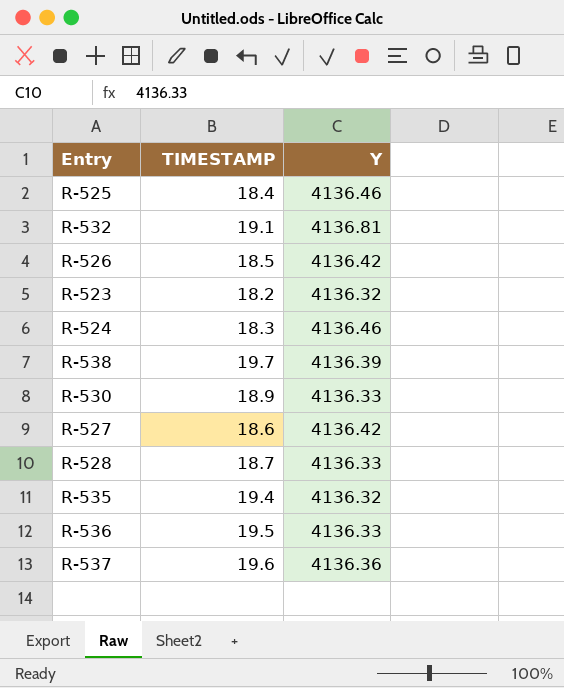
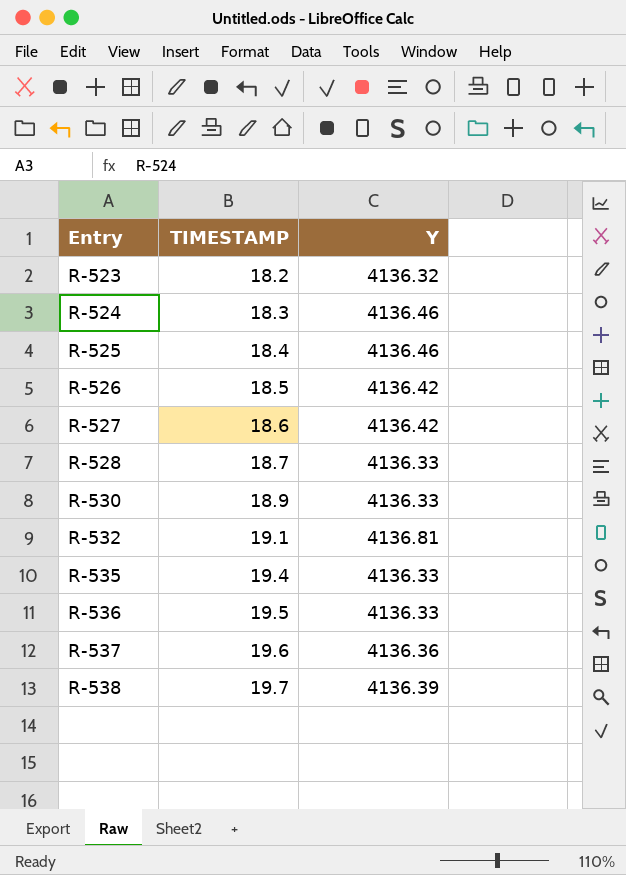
row order: none -> Entry ascending
R-535 | Y: 4136.32 -> 4136.33

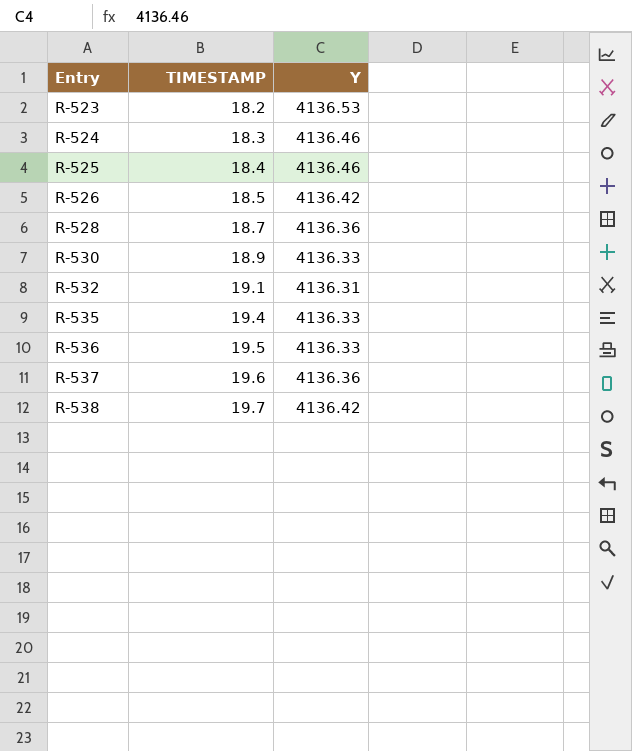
row R-527: 18.6 | 4136.42 -> none
R-523 | Y: 4136.32 -> 4136.53
R-528 | Y: 4136.33 -> 4136.36
R-532 | Y: 4136.81 -> 4136.31
R-538 | Y: 4136.39 -> 4136.42

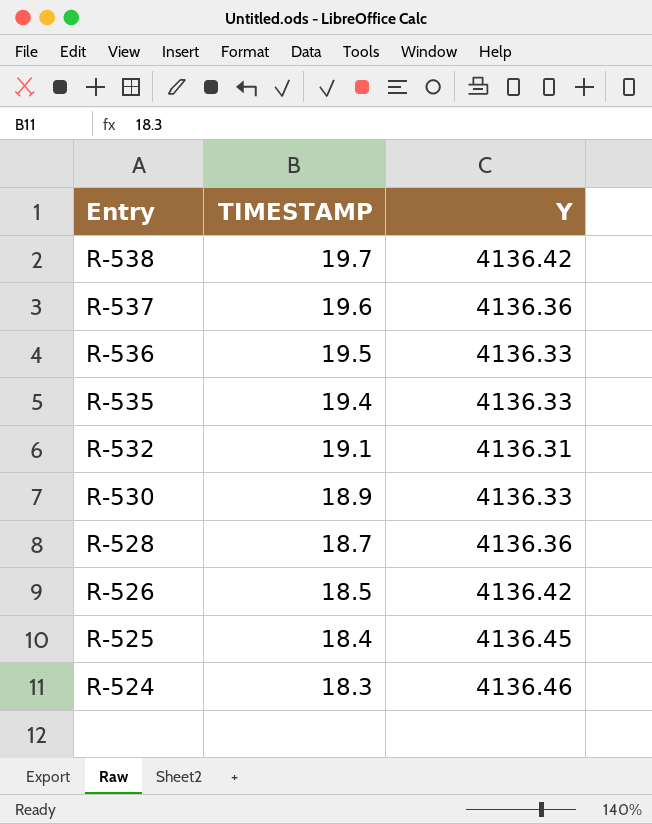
row order: Entry ascending -> Entry descending
row R-523: 18.2 | 4136.53 -> none
R-525 | Y: 4136.46 -> 4136.45

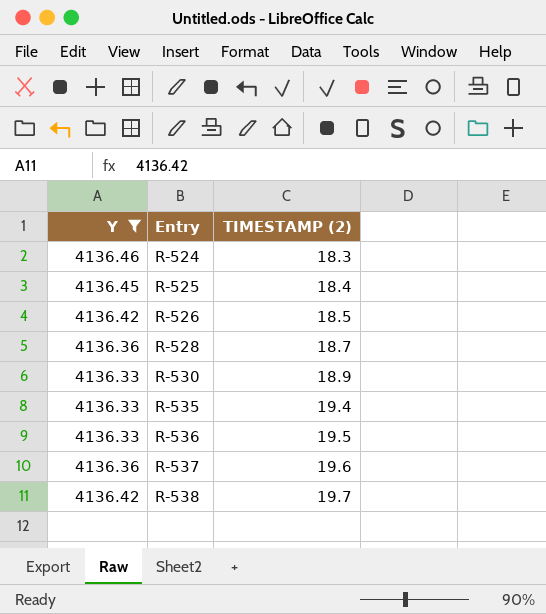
filter: none -> Y != 4136.31
row order: Entry descending -> Entry ascending
column Y | position: 3 -> 1
column name: TIMESTAMP -> TIMESTAMP (2)

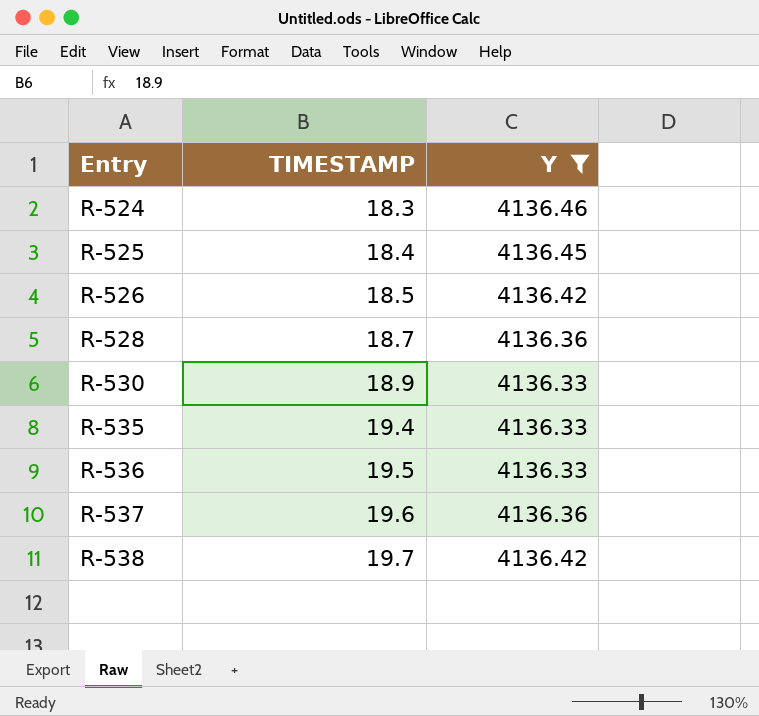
column name: TIMESTAMP (2) -> TIMESTAMP
column Y | position: 1 -> 3

